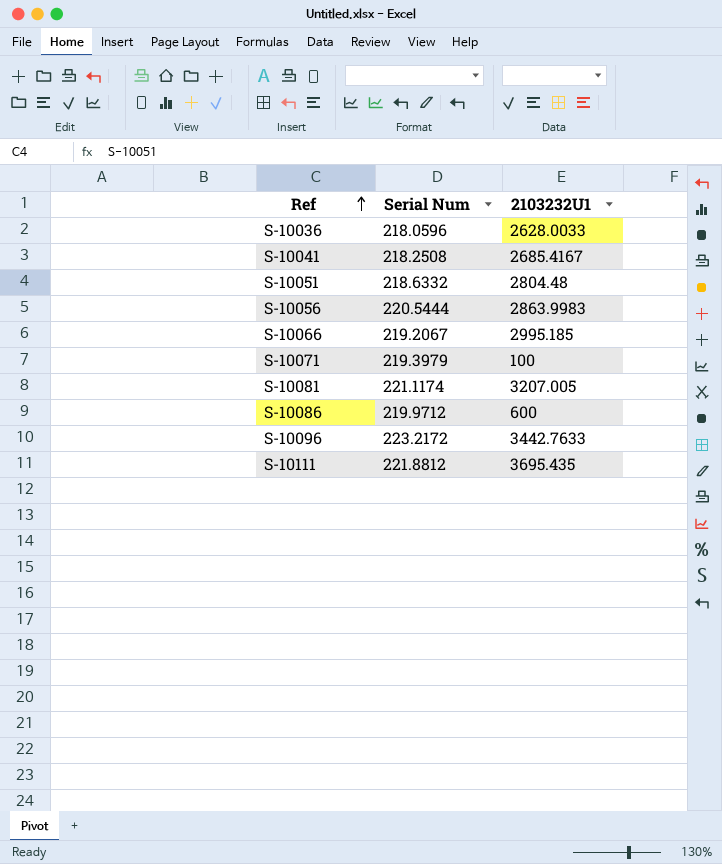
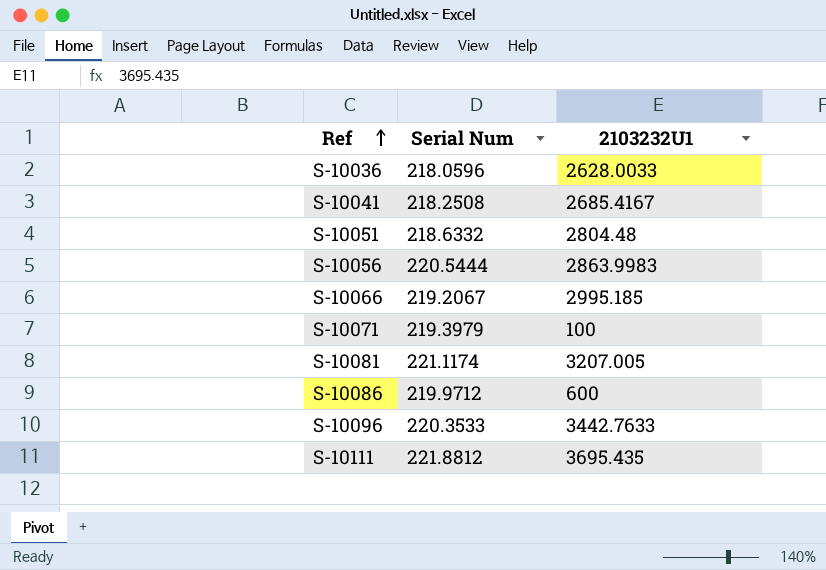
S-10096 | Serial Num: 223.2172 -> 220.3533

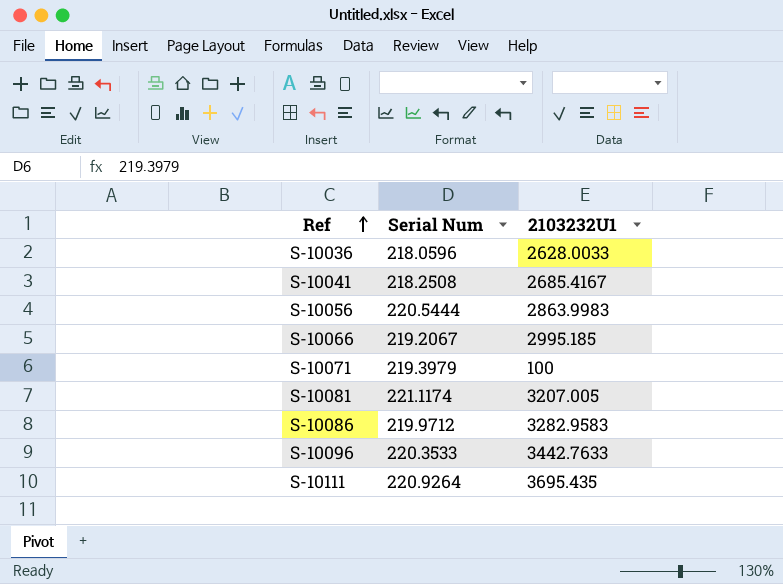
row S-10051: 218.6332 | 2804.48 -> none
S-10086 | 2103232U1: 600 -> 3282.9583
S-10111 | Serial Num: 221.8812 -> 220.9264

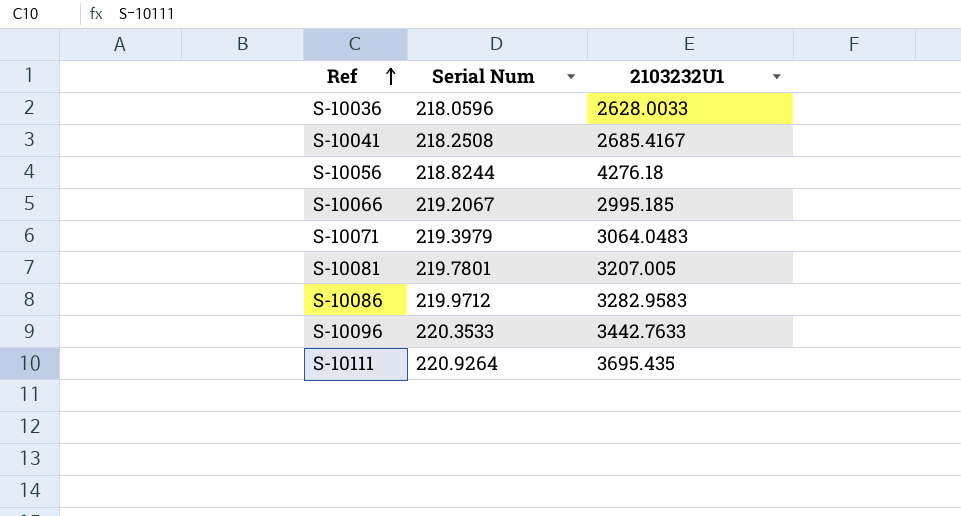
S-10056 | Serial Num: 220.5444 -> 218.8244
S-10056 | 2103232U1: 2863.9983 -> 4276.18
S-10071 | 2103232U1: 100 -> 3064.0483
S-10081 | Serial Num: 221.1174 -> 219.7801

